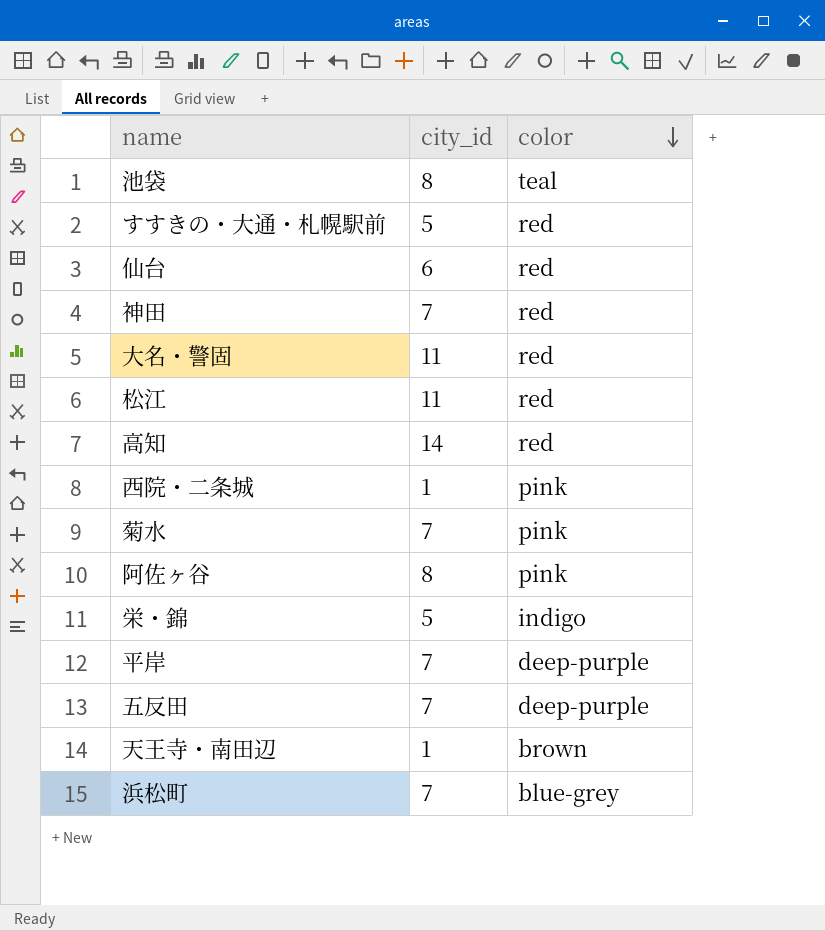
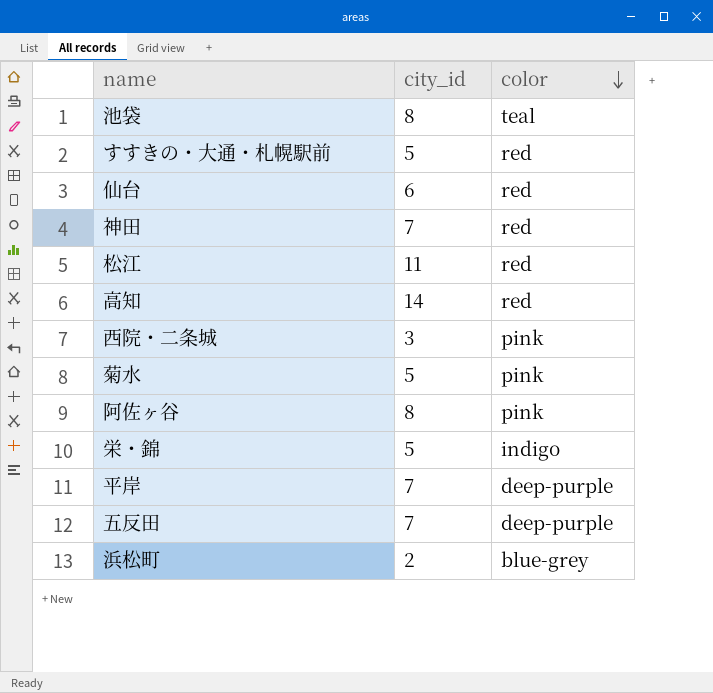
row 大名・警固: 11 | red -> none
row 天王寺・南田辺: 1 | brown -> none
西院・二条城 | city_id: 1 -> 3
菊水 | city_id: 7 -> 5
浜松町 | city_id: 7 -> 2

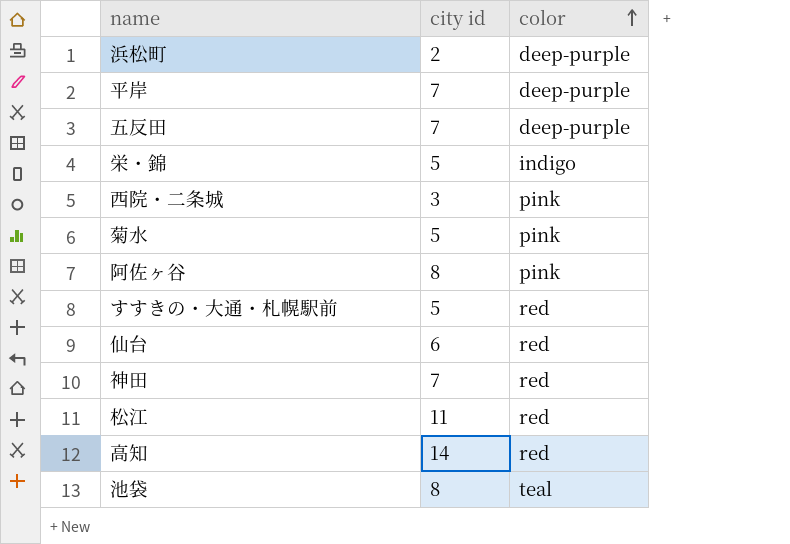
row order: color descending -> color ascending
column name: city_id -> city id
浜松町 | color: blue-grey -> deep-purple

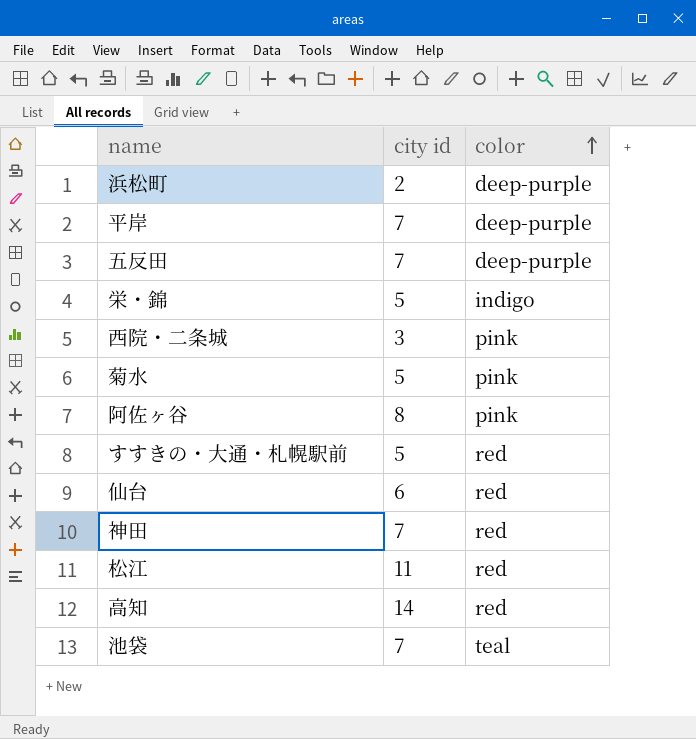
池袋 | city id: 8 -> 7

